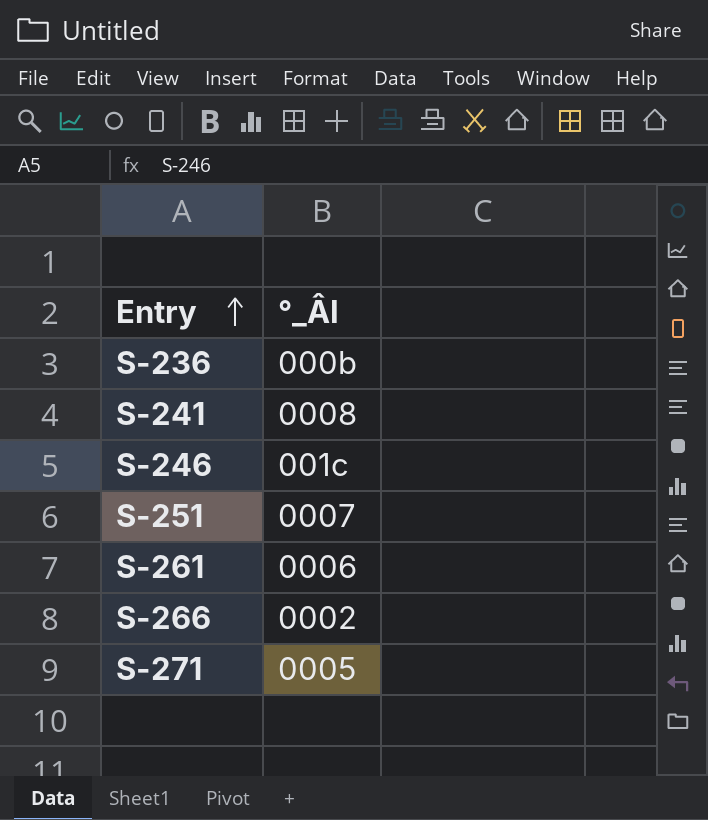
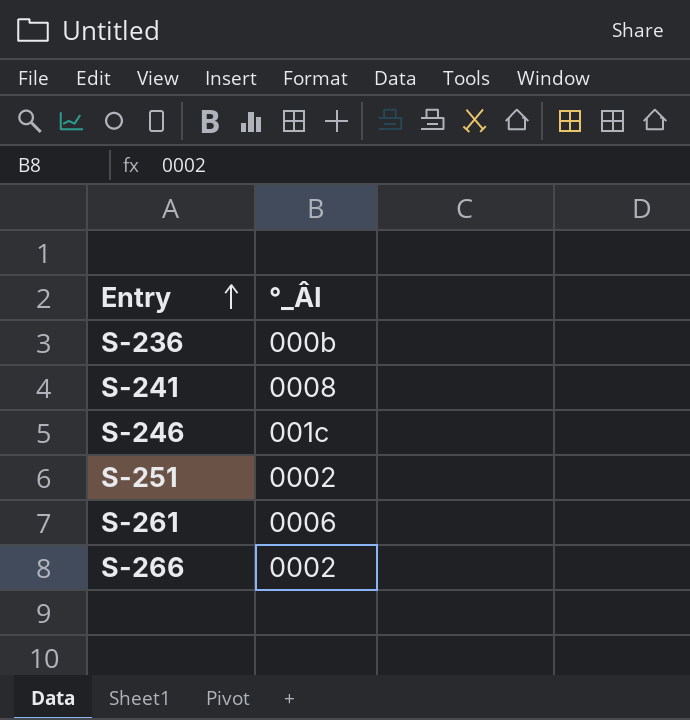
row S-271: 0005 -> none
S-251 | °_ÂI: 0007 -> 0002

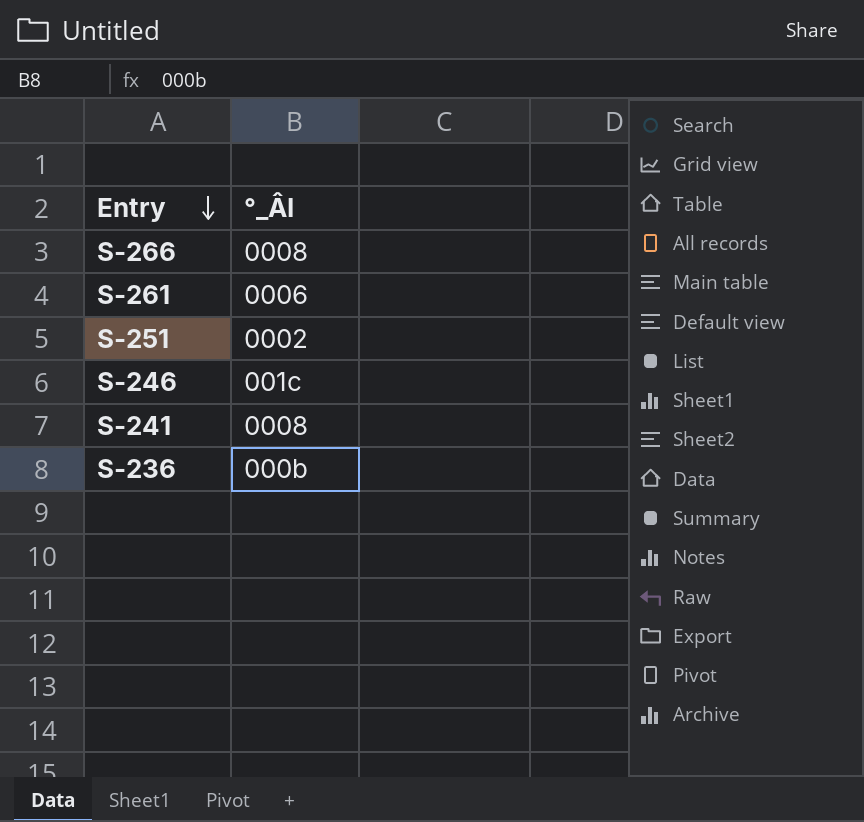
row order: Entry ascending -> Entry descending
S-266 | °_ÂI: 0002 -> 0008

